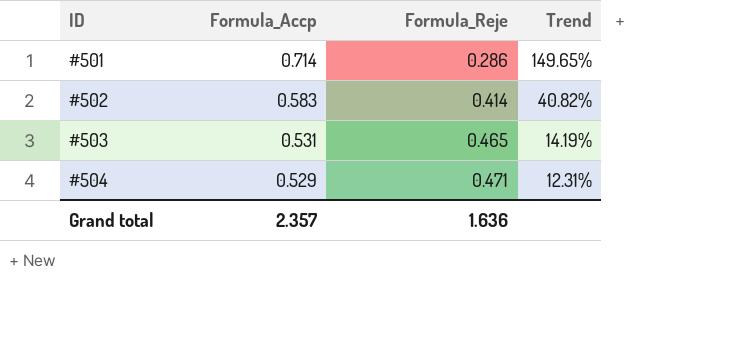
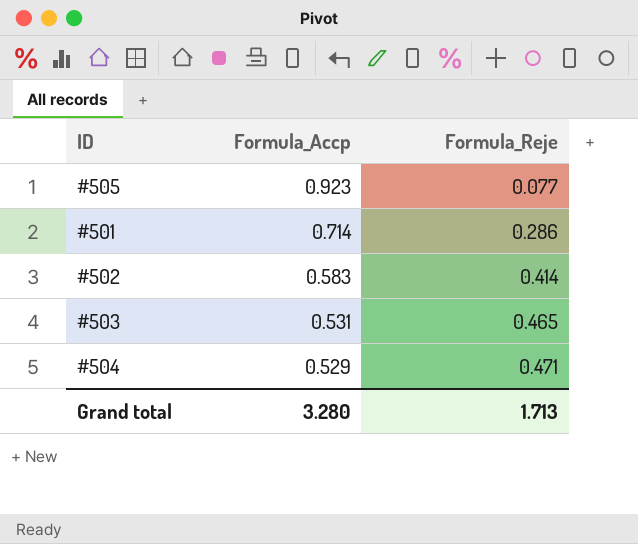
column Trend | formula: ([Formula_Accp] - [Formula_Reje]) / [Formula_Reje] -> none
row #505: none -> 0.923 | 0.077
Grand total | Formula_Accp: 2.357 -> 3.280
Grand total | Formula_Reje: 1.636 -> 1.713

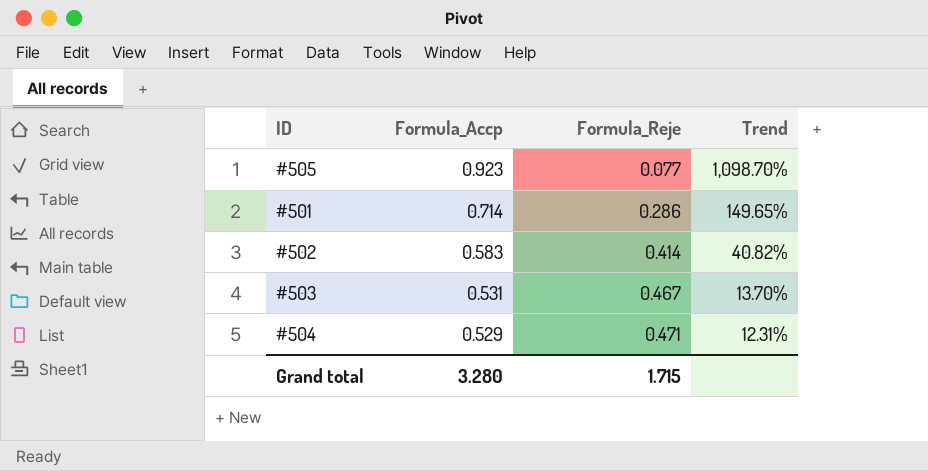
column Trend | formula: none -> ([Formula_Accp] - [Formula_Reje]) / [Formula_Reje]
#503 | Formula_Reje: 0.465 -> 0.467
Grand total | Formula_Reje: 1.713 -> 1.715

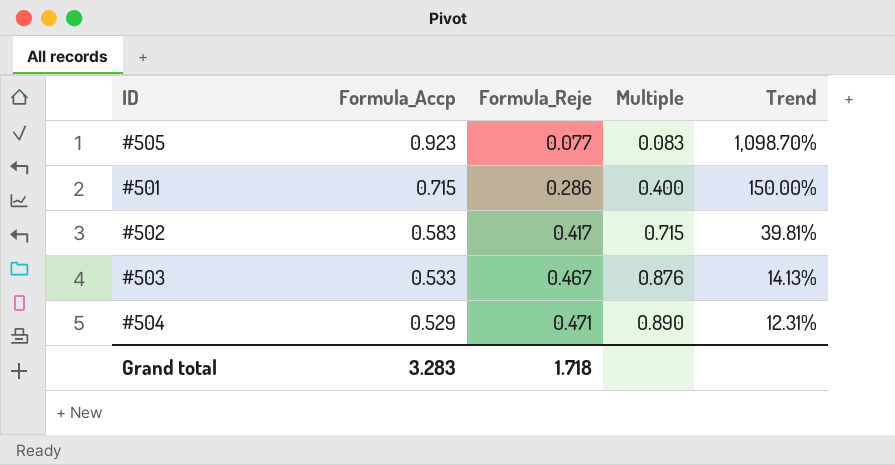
column Multiple | formula: none -> [Formula_Reje] / [Formula_Accp]
#501 | Formula_Accp: 0.714 -> 0.715
#501 | Trend: 149.65% -> 150.00%
#502 | Formula_Reje: 0.414 -> 0.417
#502 | Trend: 40.82% -> 39.81%
#503 | Formula_Accp: 0.531 -> 0.533
#503 | Trend: 13.70% -> 14.13%
Grand total | Formula_Accp: 3.280 -> 3.283
Grand total | Formula_Reje: 1.715 -> 1.718

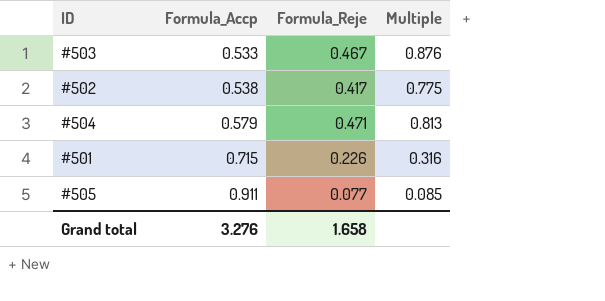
row order: Formula_Accp descending -> Formula_Accp ascending
column Trend | formula: ([Formula_Accp] - [Formula_Reje]) / [Formula_Reje] -> none
#502 | Formula_Accp: 0.583 -> 0.538
#502 | Multiple: 0.715 -> 0.775
#504 | Formula_Accp: 0.529 -> 0.579
#504 | Multiple: 0.890 -> 0.813
#501 | Formula_Reje: 0.286 -> 0.226
#501 | Multiple: 0.400 -> 0.316
#505 | Formula_Accp: 0.923 -> 0.911
#505 | Multiple: 0.083 -> 0.085
Grand total | Formula_Accp: 3.283 -> 3.276
Grand total | Formula_Reje: 1.718 -> 1.658

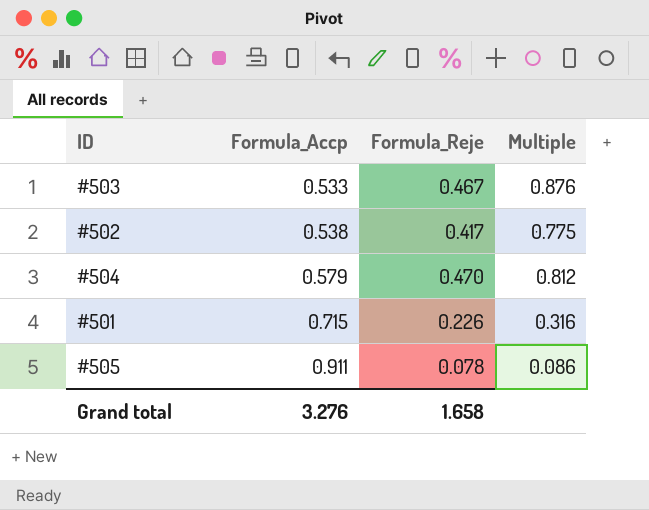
#504 | Formula_Reje: 0.471 -> 0.470
#504 | Multiple: 0.813 -> 0.812
#505 | Formula_Reje: 0.077 -> 0.078
#505 | Multiple: 0.085 -> 0.086

